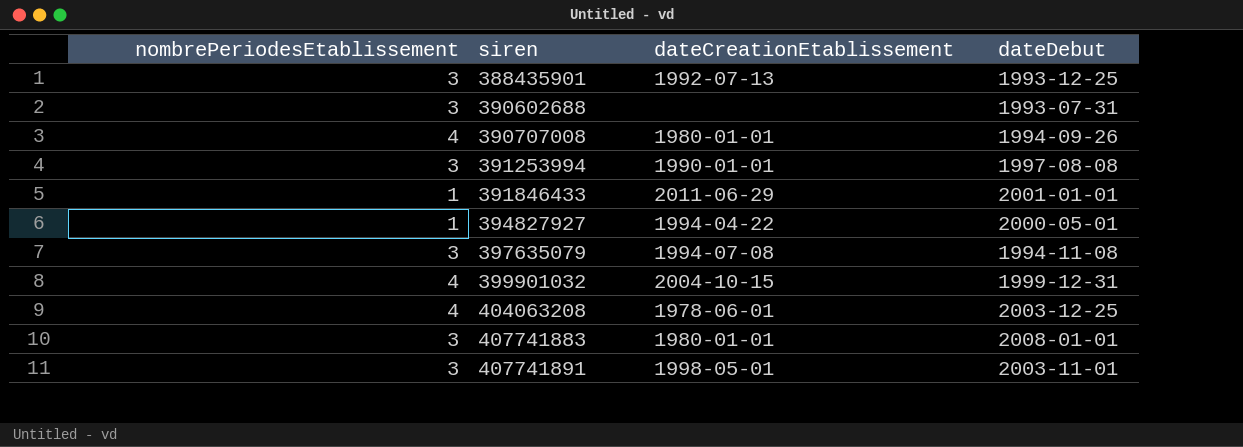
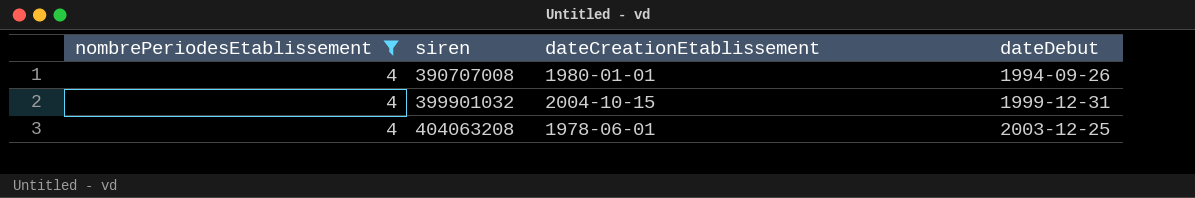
filter: none -> nombrePeriodesEtablissement = 4

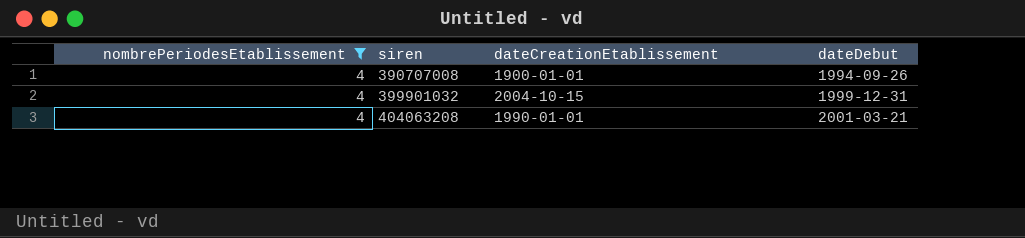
390707008 | dateCreationEtablissement: 1980-01-01 -> 1900-01-01
404063208 | dateCreationEtablissement: 1978-06-01 -> 1990-01-01
404063208 | dateDebut: 2003-12-25 -> 2001-03-21

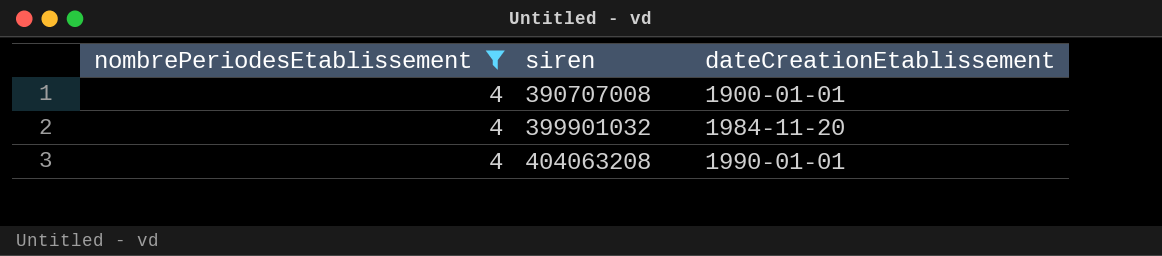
column dateDebut | position: 4 -> none
399901032 | dateCreationEtablissement: 2004-10-15 -> 1984-11-20

